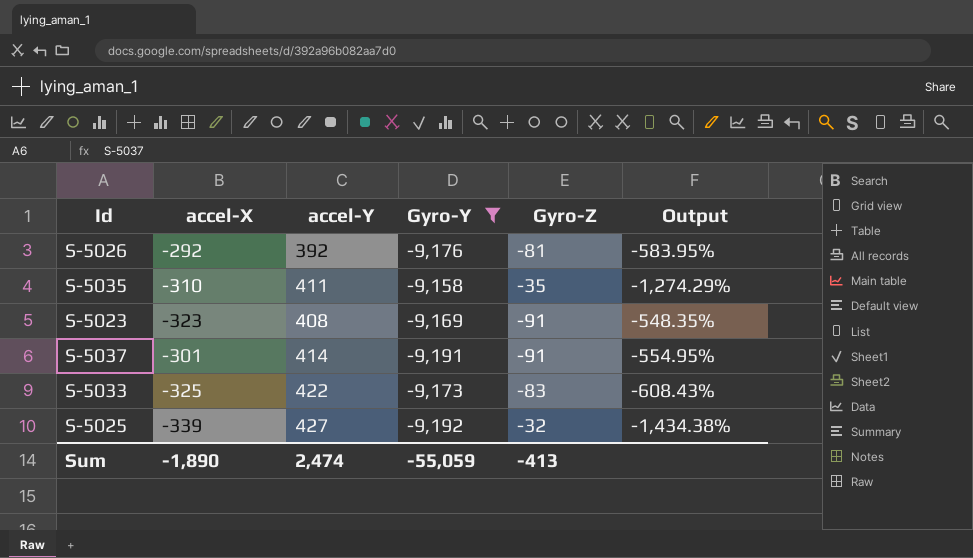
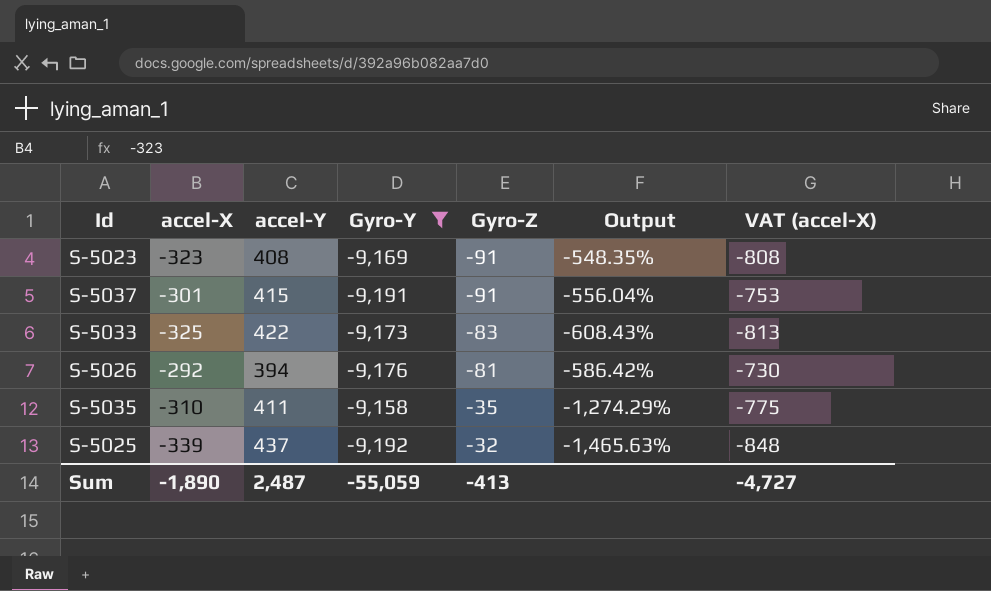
row order: none -> Gyro-Z ascending
column VAT (accel-X) | formula: none -> [accel-X] * 2.5
S-5037 | accel-Y: 414 -> 415
S-5037 | Output: -554.95% -> -556.04%
S-5026 | accel-Y: 392 -> 394
S-5026 | Output: -583.95% -> -586.42%
S-5025 | accel-Y: 427 -> 437
S-5025 | Output: -1,434.38% -> -1,465.63%
Sum | accel-Y: 2,474 -> 2,487

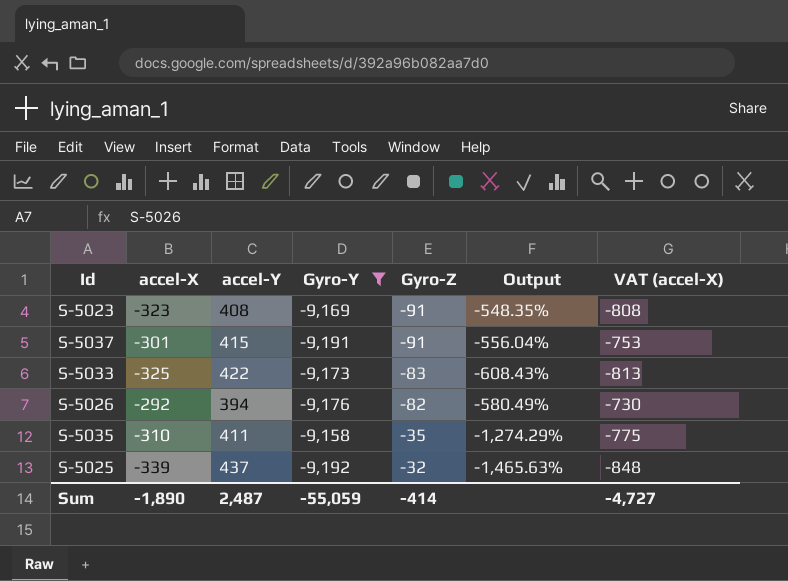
S-5026 | Gyro-Z: -81 -> -82
S-5026 | Output: -586.42% -> -580.49%
Sum | Gyro-Z: -413 -> -414

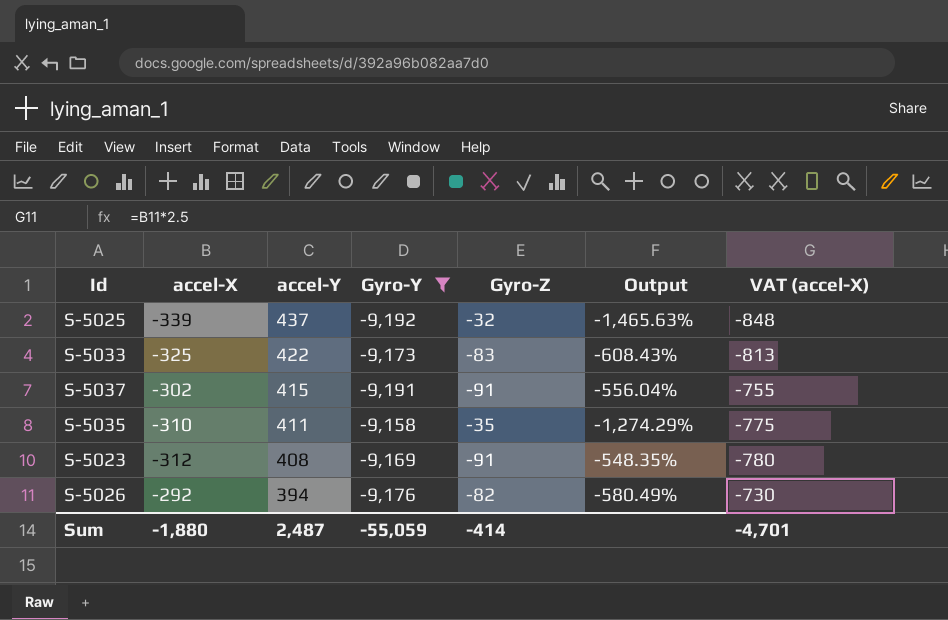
row order: Gyro-Z ascending -> accel-Y descending
S-5037 | accel-X: -301 -> -302
S-5037 | VAT (accel-X): -753 -> -755
S-5023 | accel-X: -323 -> -312
S-5023 | VAT (accel-X): -808 -> -780
Sum | accel-X: -1,890 -> -1,880
Sum | VAT (accel-X): -4,727 -> -4,701

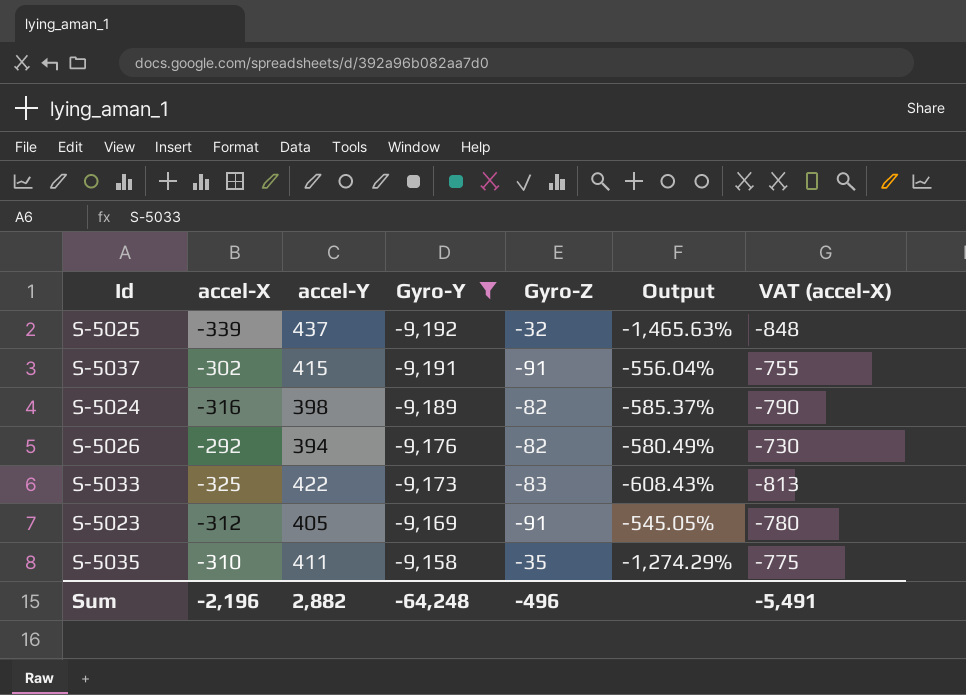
row order: accel-Y descending -> Gyro-Y ascending
row S-5024: none -> -316 | 398 | -9,189 | -82 | -585.37% | -790
S-5023 | accel-Y: 408 -> 405
S-5023 | Output: -548.35% -> -545.05%
Sum | accel-X: -1,880 -> -2,196
Sum | accel-Y: 2,487 -> 2,882
Sum | Gyro-Y: -55,059 -> -64,248
Sum | Gyro-Z: -414 -> -496
Sum | VAT (accel-X): -4,701 -> -5,491

